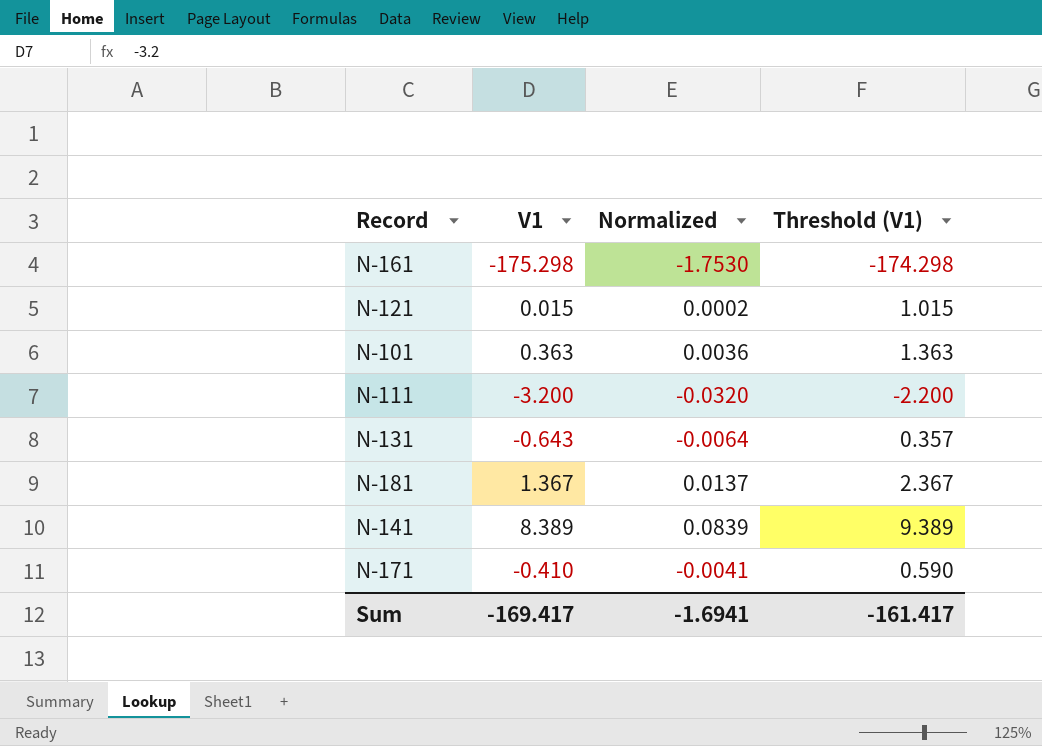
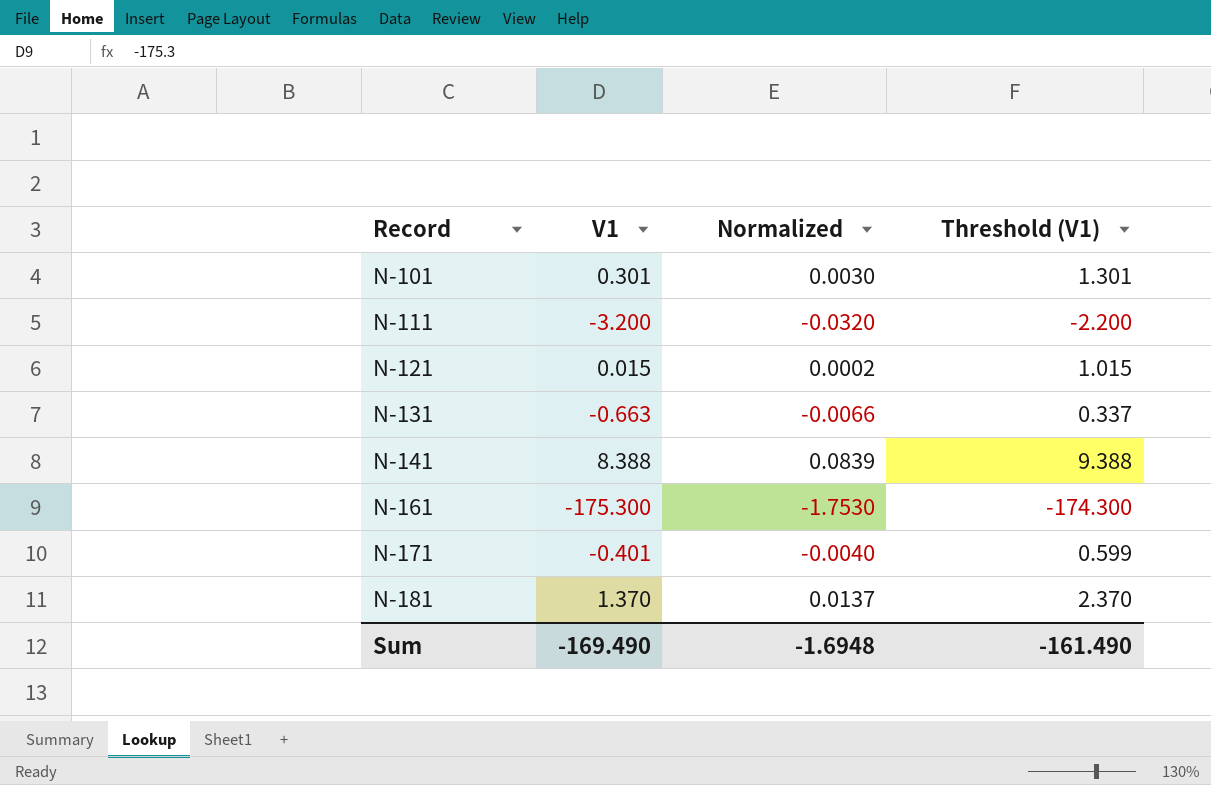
row order: none -> Record ascending
N-101 | V1: 0.363 -> 0.301
N-101 | Normalized: 0.0036 -> 0.0030
N-101 | Threshold (V1): 1.363 -> 1.301
N-131 | V1: -0.643 -> -0.663
N-131 | Normalized: -0.0064 -> -0.0066
N-131 | Threshold (V1): 0.357 -> 0.337
N-141 | V1: 8.389 -> 8.388
N-141 | Threshold (V1): 9.389 -> 9.388
N-161 | V1: -175.298 -> -175.300
N-161 | Threshold (V1): -174.298 -> -174.300
N-171 | V1: -0.410 -> -0.401
N-171 | Normalized: -0.0041 -> -0.0040
N-171 | Threshold (V1): 0.590 -> 0.599
N-181 | V1: 1.367 -> 1.370
N-181 | Threshold (V1): 2.367 -> 2.370
Sum | V1: -169.417 -> -169.490
Sum | Normalized: -1.6941 -> -1.6948
Sum | Threshold (V1): -161.417 -> -161.490

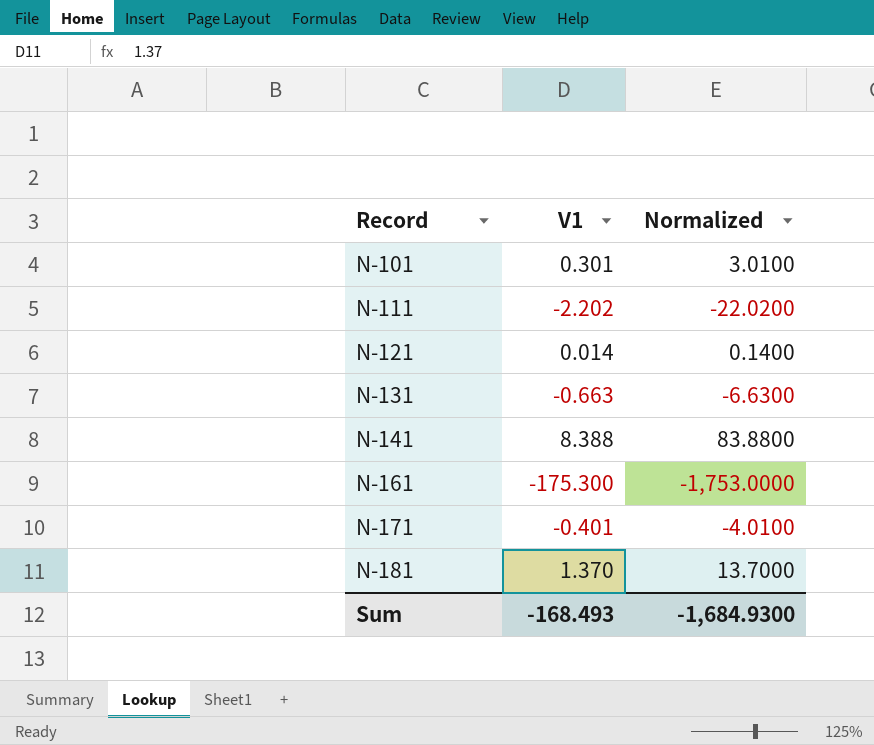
column Threshold (V1) | formula: [V1] + 1 -> none
column Normalized | formula: [V1] * 0.01 -> [V1] * 10
N-111 | V1: -3.200 -> -2.202
N-121 | V1: 0.015 -> 0.014
Sum | V1: -169.490 -> -168.493
Sum | Normalized: -1.6948 -> -1,684.9300

